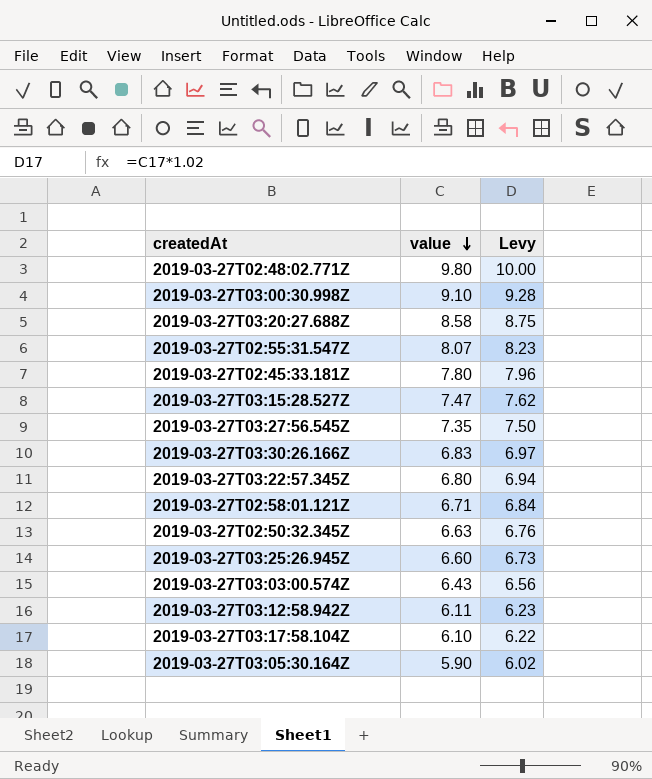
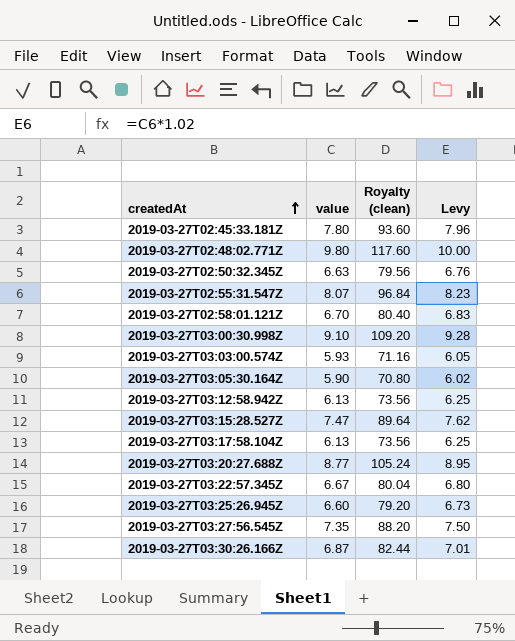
row order: value descending -> createdAt ascending
column Royalty (clean) | formula: none -> [value] * 12
2019-03-27T02:58:01.121Z | value: 6.71 -> 6.70
2019-03-27T02:58:01.121Z | Levy: 6.84 -> 6.83
2019-03-27T03:03:00.574Z | value: 6.43 -> 5.93
2019-03-27T03:03:00.574Z | Levy: 6.56 -> 6.05
2019-03-27T03:12:58.942Z | value: 6.11 -> 6.13
2019-03-27T03:12:58.942Z | Levy: 6.23 -> 6.25
2019-03-27T03:17:58.104Z | value: 6.10 -> 6.13
2019-03-27T03:17:58.104Z | Levy: 6.22 -> 6.25
2019-03-27T03:20:27.688Z | value: 8.58 -> 8.77
2019-03-27T03:20:27.688Z | Levy: 8.75 -> 8.95
2019-03-27T03:22:57.345Z | value: 6.80 -> 6.67
2019-03-27T03:22:57.345Z | Levy: 6.94 -> 6.80
2019-03-27T03:30:26.166Z | value: 6.83 -> 6.87
2019-03-27T03:30:26.166Z | Levy: 6.97 -> 7.01

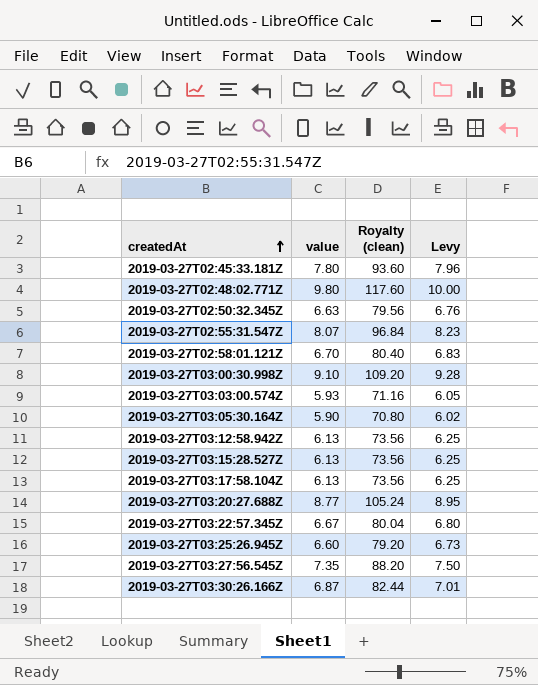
2019-03-27T03:15:28.527Z | value: 7.47 -> 6.13
2019-03-27T03:15:28.527Z | Royalty (clean): 89.64 -> 73.56
2019-03-27T03:15:28.527Z | Levy: 7.62 -> 6.25

